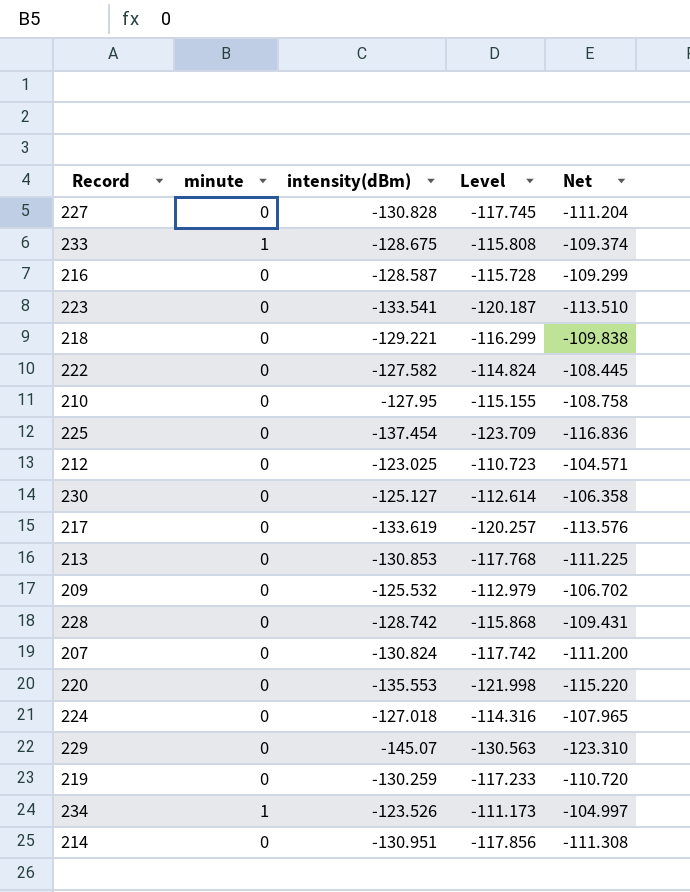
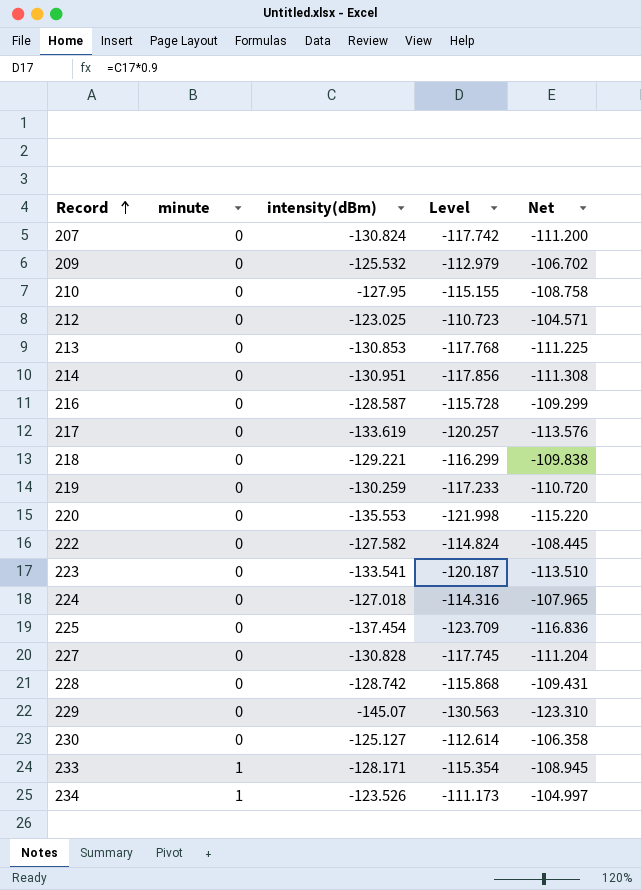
row order: none -> Record ascending
233 | intensity(dBm): -128.675 -> -128.171
233 | Level: -115.808 -> -115.354
233 | Net: -109.374 -> -108.945

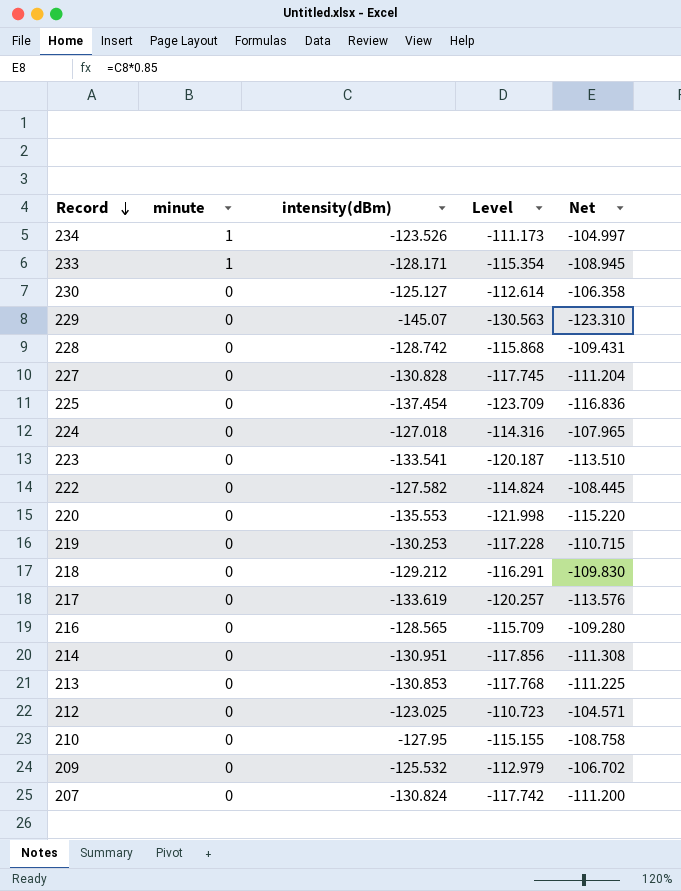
row order: Record ascending -> Record descending
219 | intensity(dBm): -130.259 -> -130.253
219 | Level: -117.233 -> -117.228
219 | Net: -110.720 -> -110.715
218 | intensity(dBm): -129.221 -> -129.212
218 | Level: -116.299 -> -116.291
218 | Net: -109.838 -> -109.830
216 | intensity(dBm): -128.587 -> -128.565
216 | Level: -115.728 -> -115.709
216 | Net: -109.299 -> -109.280

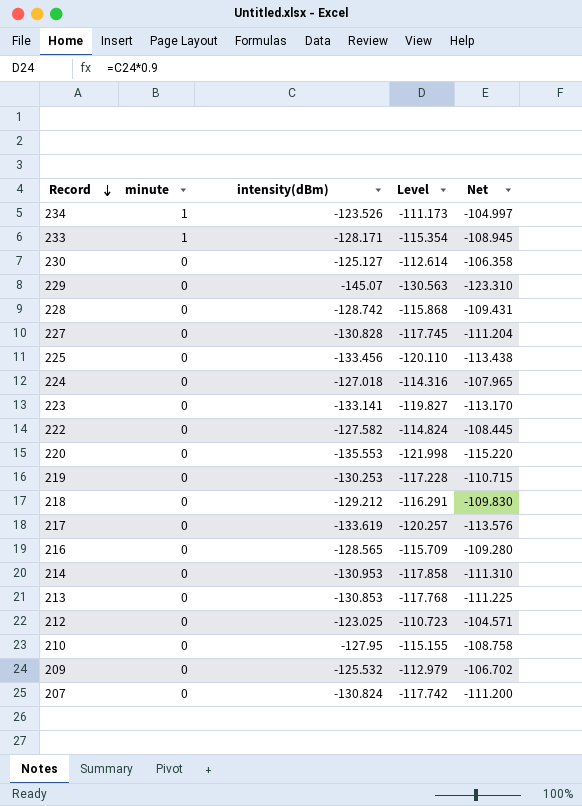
225 | intensity(dBm): -137.454 -> -133.456
225 | Level: -123.709 -> -120.110
225 | Net: -116.836 -> -113.438
223 | intensity(dBm): -133.541 -> -133.141
223 | Level: -120.187 -> -119.827
223 | Net: -113.510 -> -113.170
214 | intensity(dBm): -130.951 -> -130.953
214 | Level: -117.856 -> -117.858
214 | Net: -111.308 -> -111.310

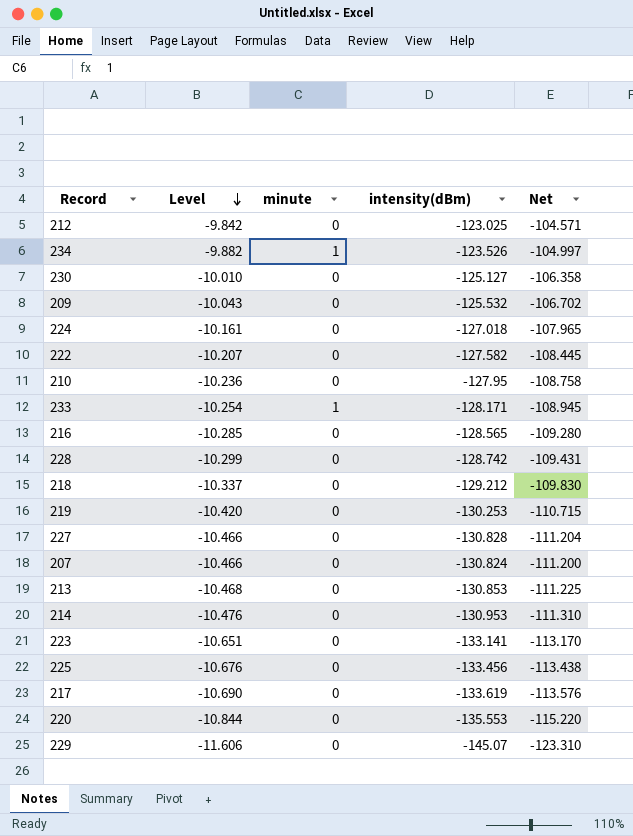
row order: Record descending -> Level descending
column Level | formula: [intensity(dBm)] * 0.9 -> [intensity(dBm)] * 0.08
column Level | position: 4 -> 2

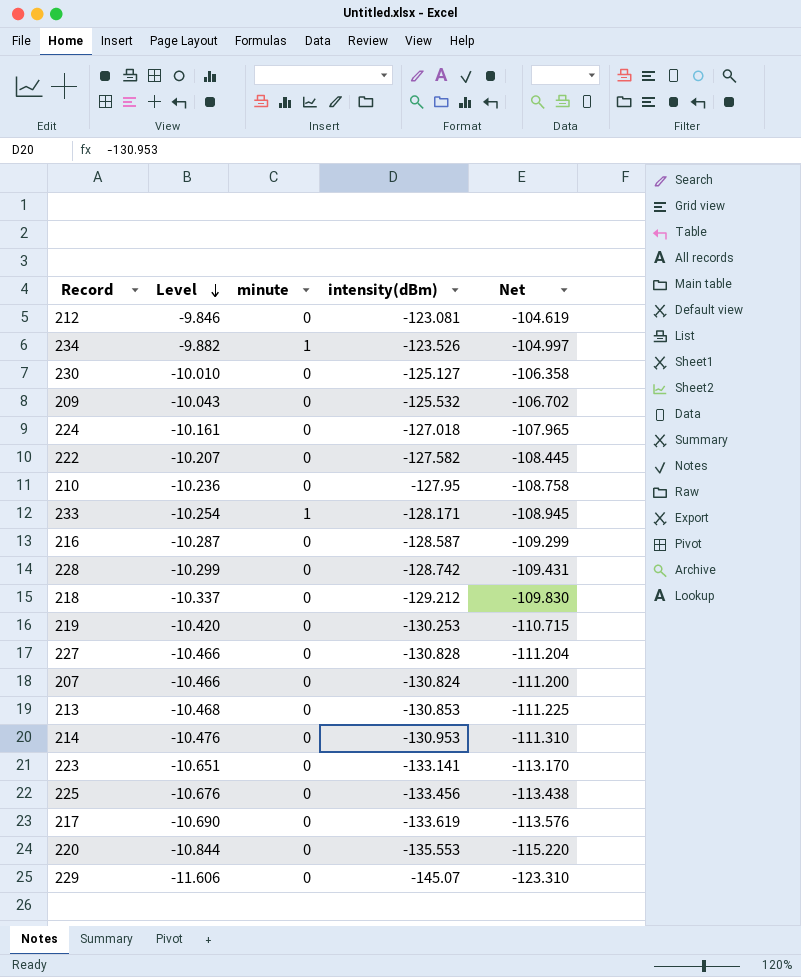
212 | Level: -9.842 -> -9.846
212 | intensity(dBm): -123.025 -> -123.081
212 | Net: -104.571 -> -104.619
216 | Level: -10.285 -> -10.287
216 | intensity(dBm): -128.565 -> -128.587
216 | Net: -109.280 -> -109.299

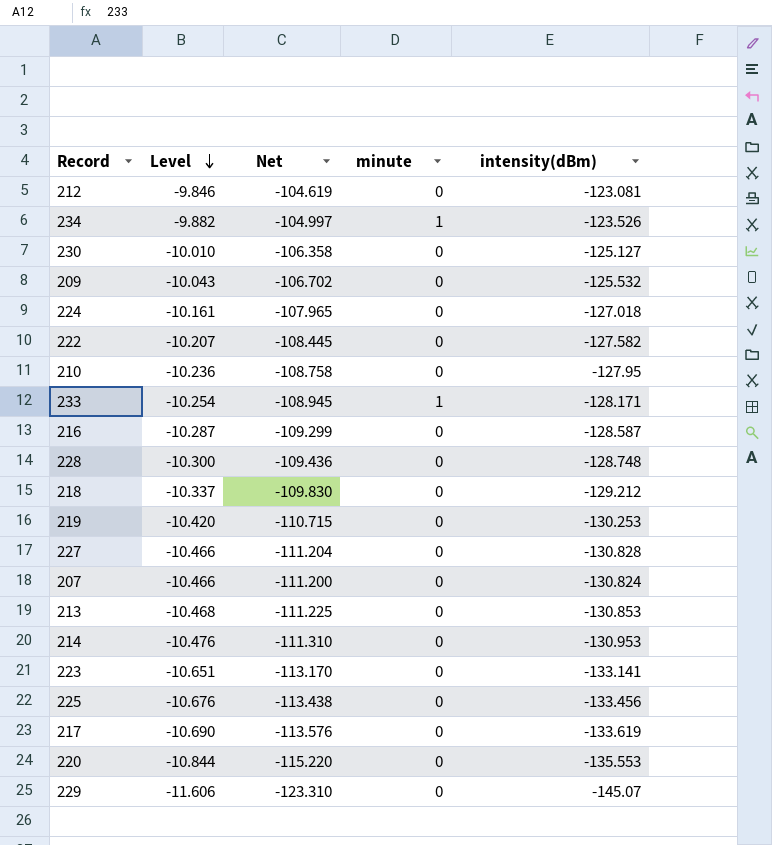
column Net | position: 5 -> 3
228 | Level: -10.299 -> -10.300
228 | Net: -109.431 -> -109.436
228 | intensity(dBm): -128.742 -> -128.748

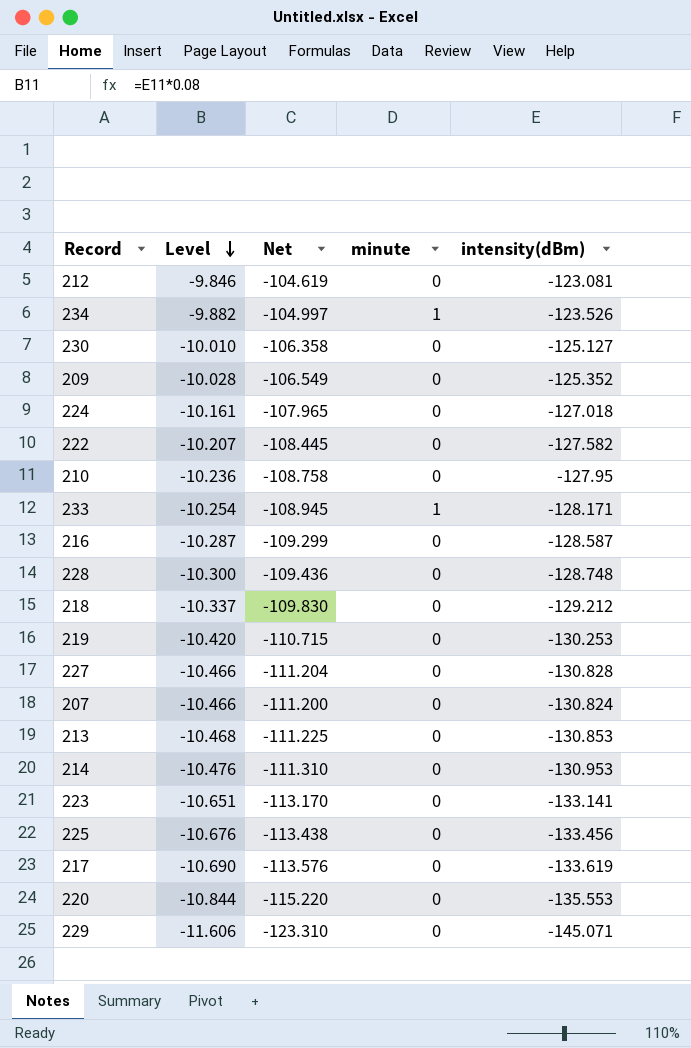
209 | Level: -10.043 -> -10.028
209 | Net: -106.702 -> -106.549
209 | intensity(dBm): -125.532 -> -125.352
229 | intensity(dBm): -145.07 -> -145.071

